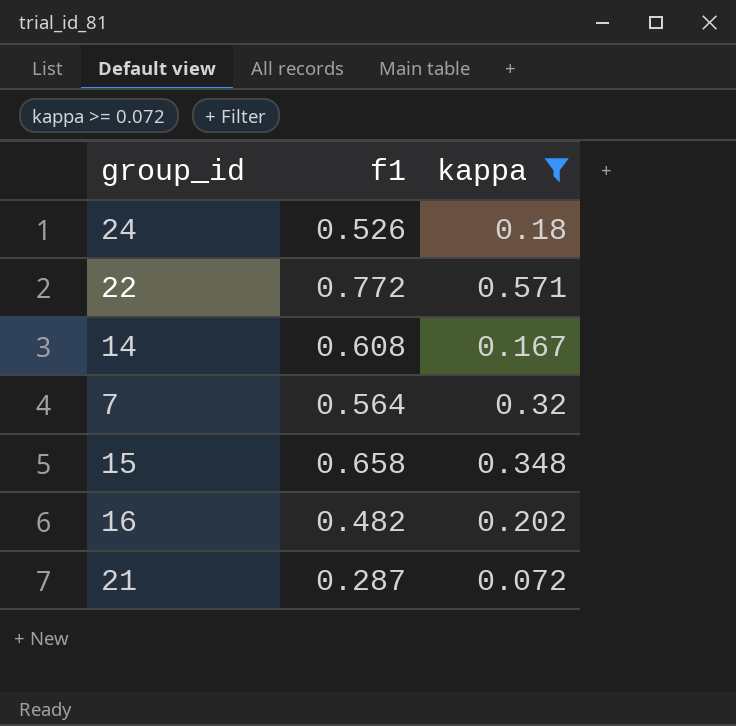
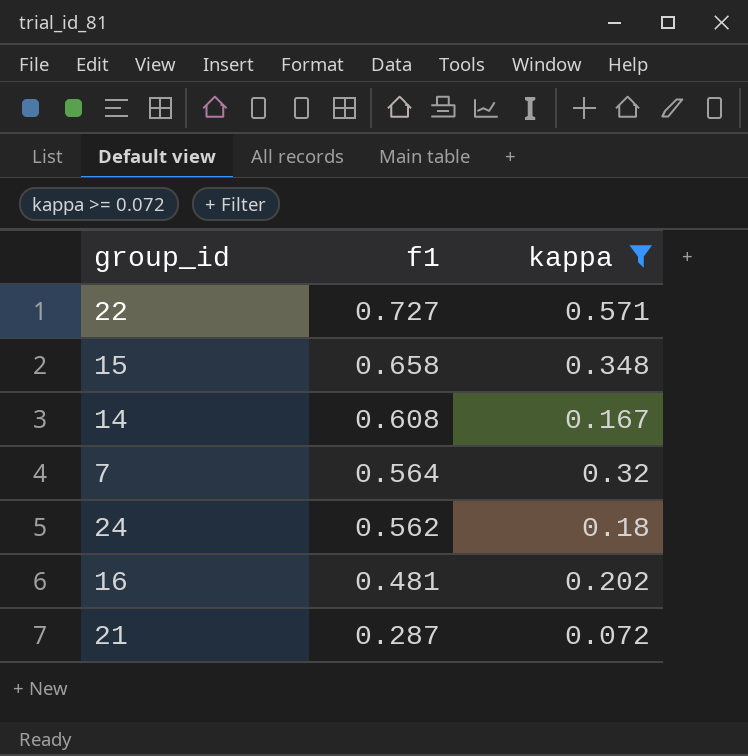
row order: none -> f1 descending
22 | f1: 0.772 -> 0.727
24 | f1: 0.526 -> 0.562
16 | f1: 0.482 -> 0.481

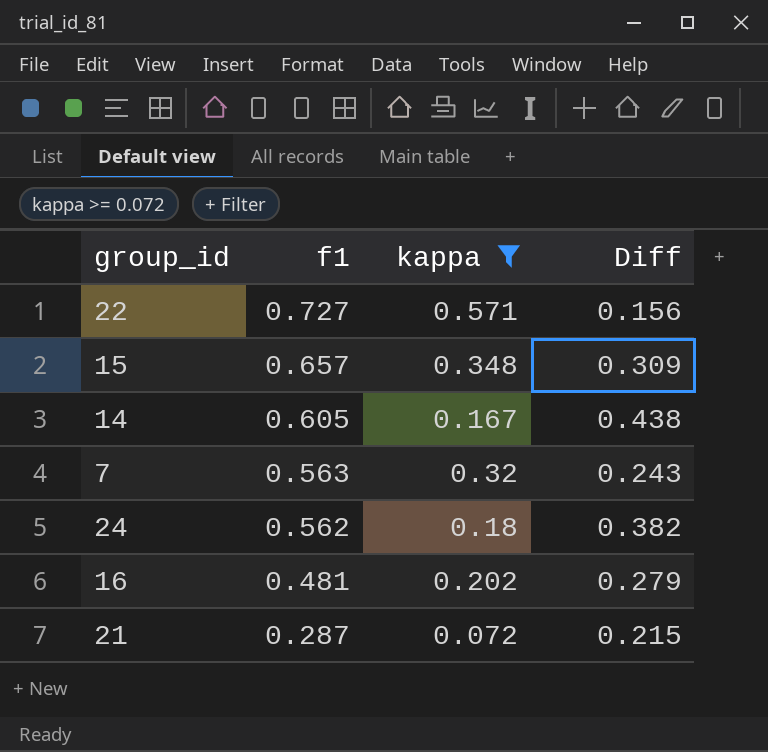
column Diff | formula: none -> [f1] - [kappa]
15 | f1: 0.658 -> 0.657
14 | f1: 0.608 -> 0.605
7 | f1: 0.564 -> 0.563

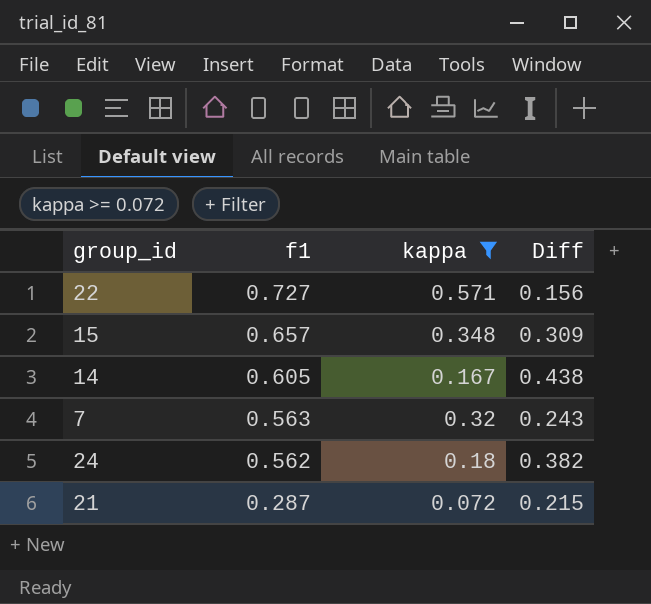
row 16: 0.481 | 0.202 | 0.279 -> none

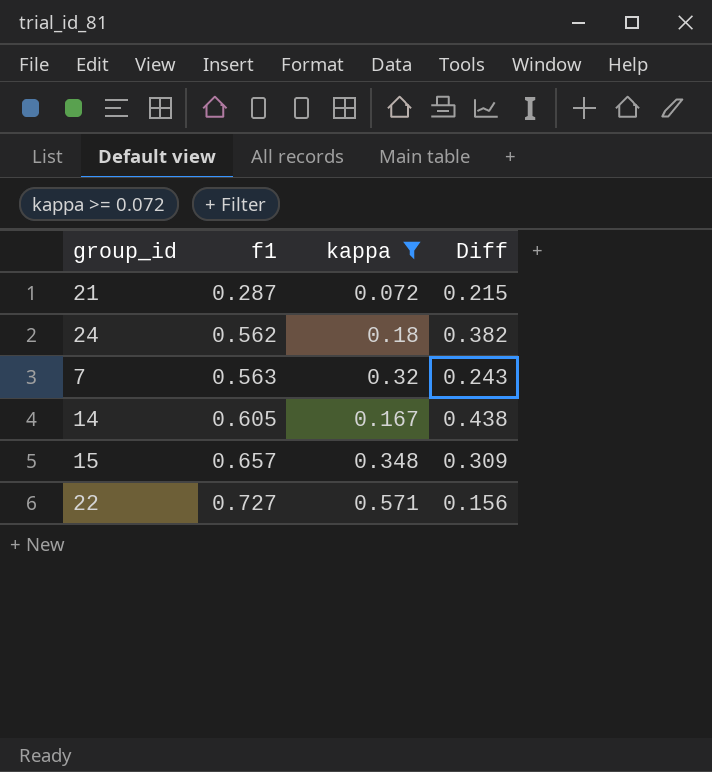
row order: f1 descending -> f1 ascending

